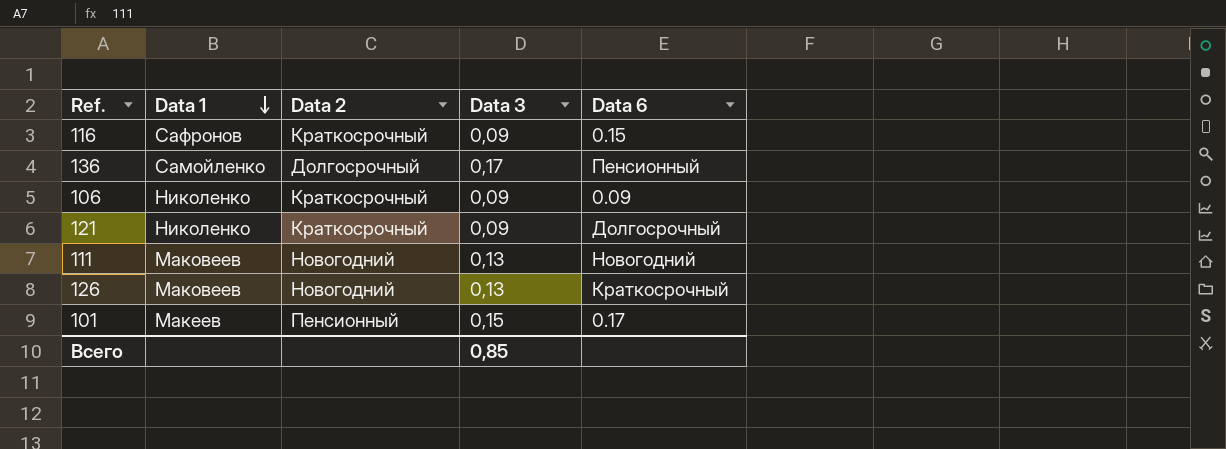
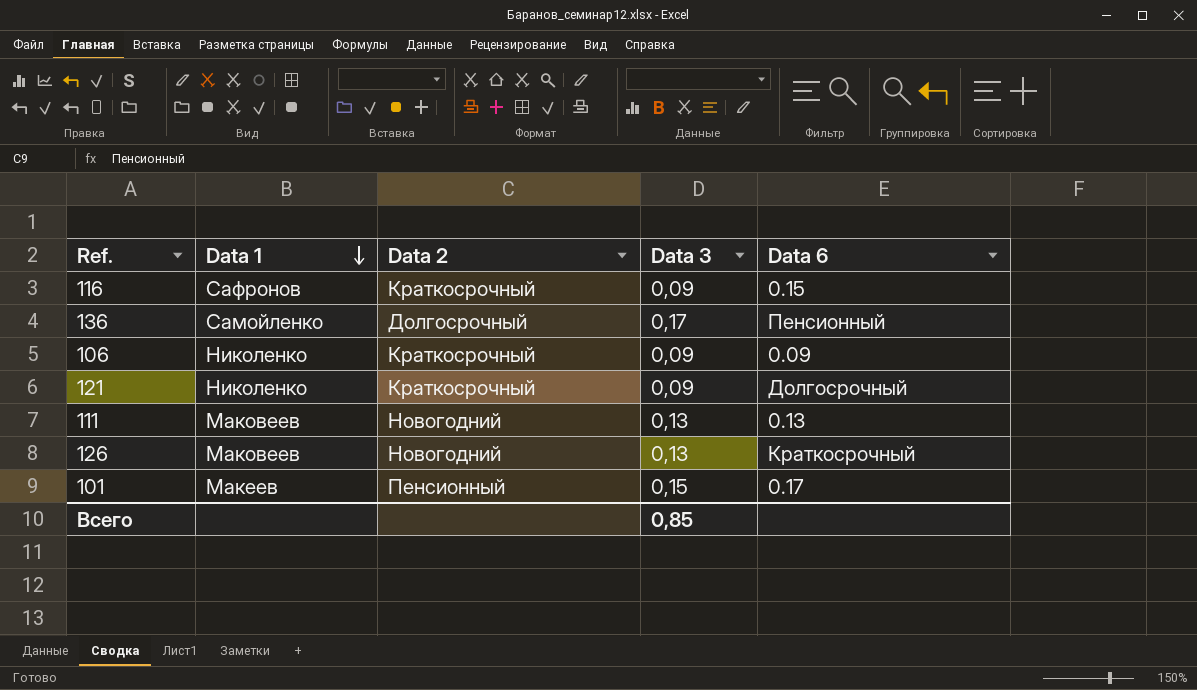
111 | Data 6: Новогодний -> 0.13

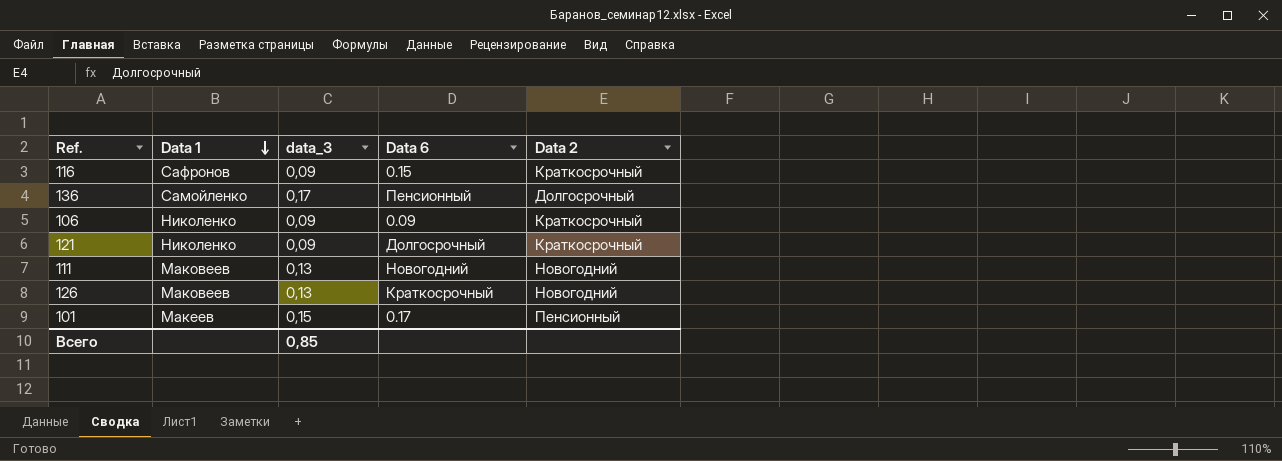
column name: Data 3 -> data_3
column Data 2 | position: 3 -> 5
111 | Data 6: 0.13 -> Новогодний

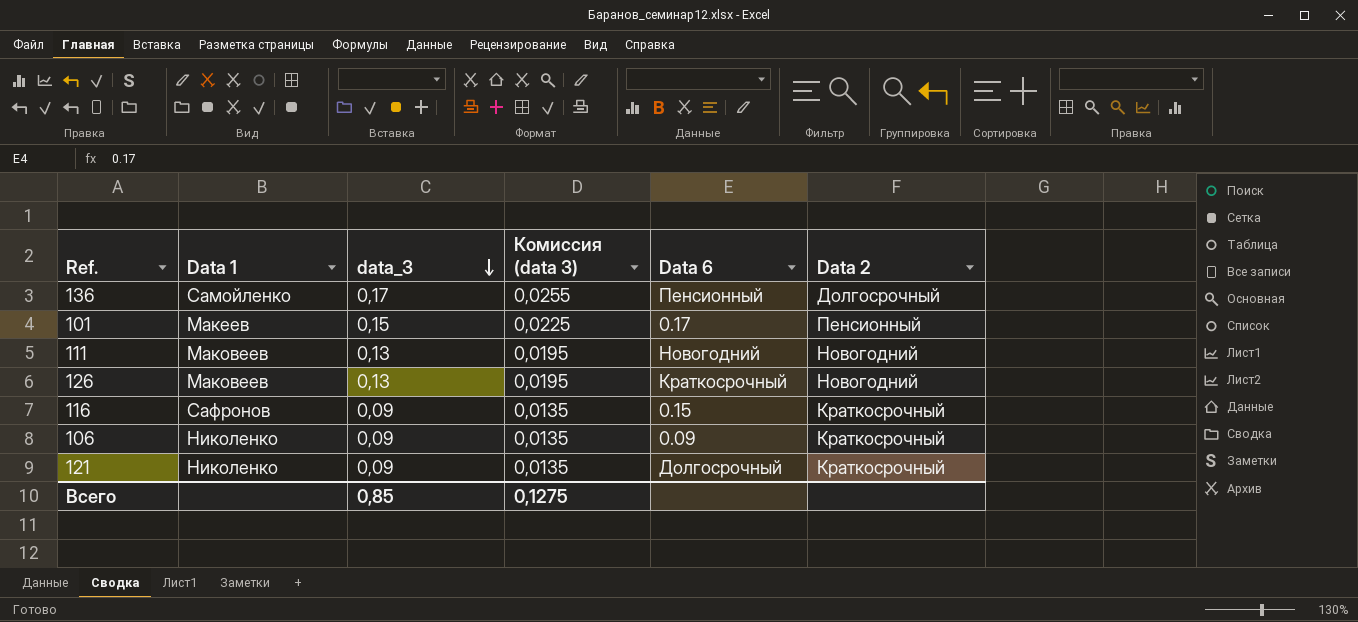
row order: Data 1 descending -> data_3 descending
column Комиссия (data 3) | formula: none -> [data_3] * 0,15

